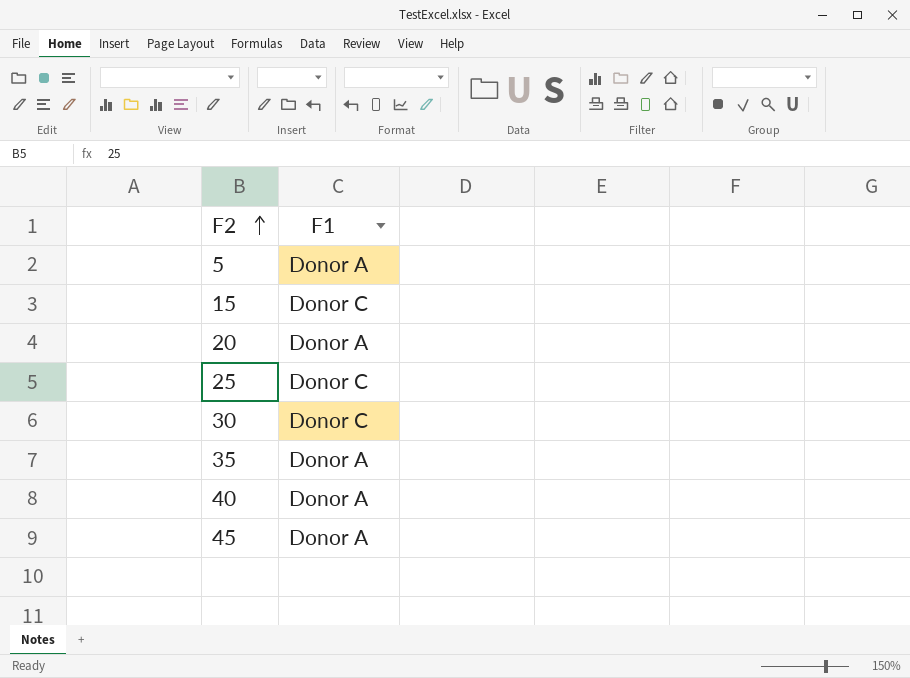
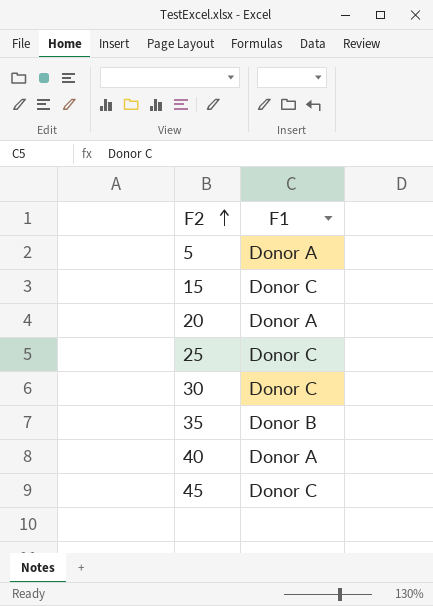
35 | F1: Donor A -> Donor B
45 | F1: Donor A -> Donor C

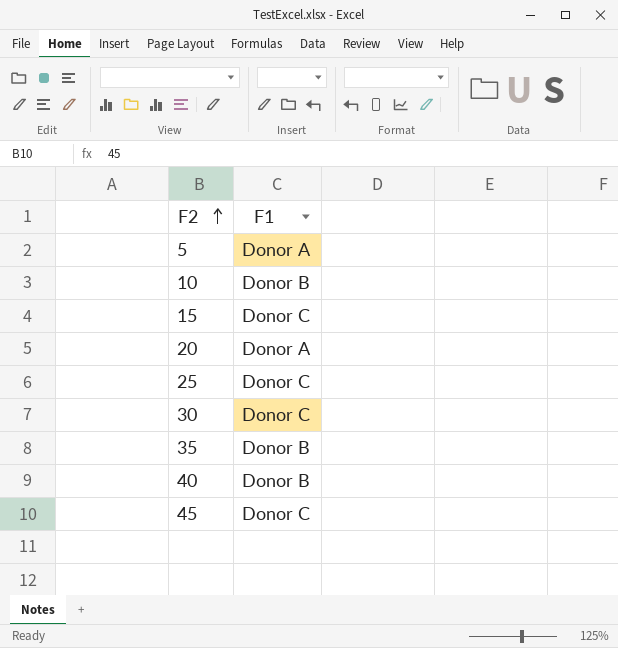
row 10: none -> Donor B
40 | F1: Donor A -> Donor B

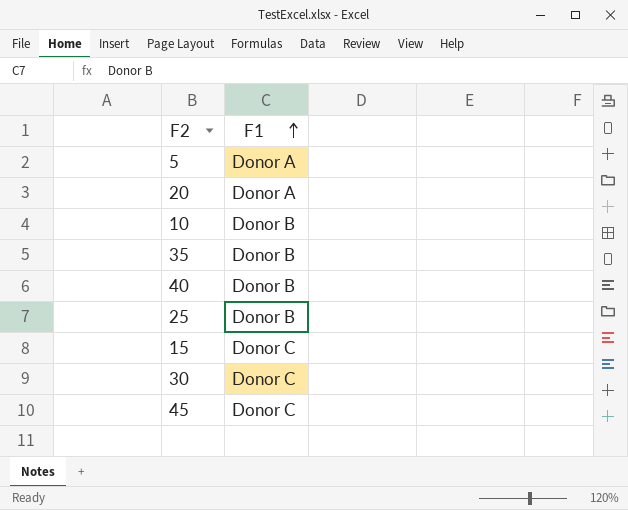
row order: F2 ascending -> F1 ascending
25 | F1: Donor C -> Donor B

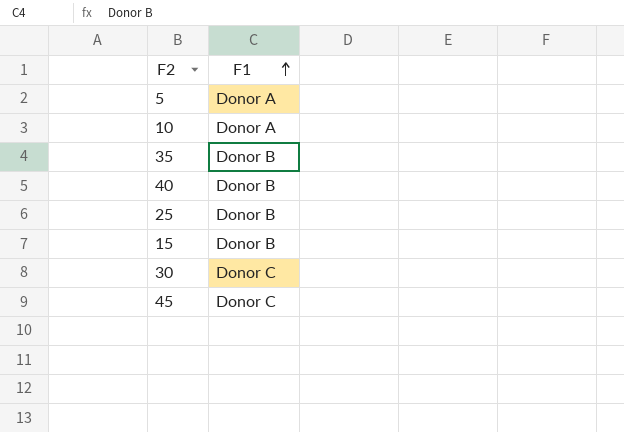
row 20: Donor A -> none
10 | F1: Donor B -> Donor A
15 | F1: Donor C -> Donor B

